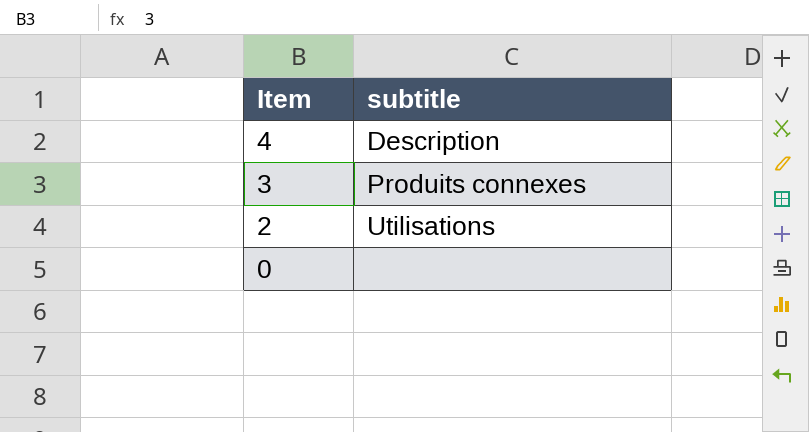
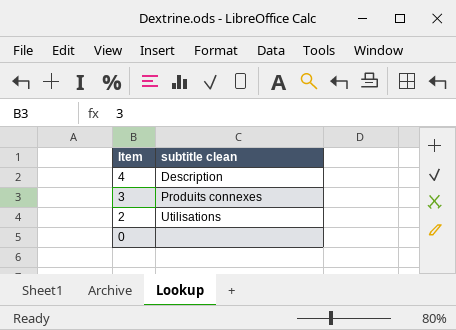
column name: subtitle -> subtitle clean

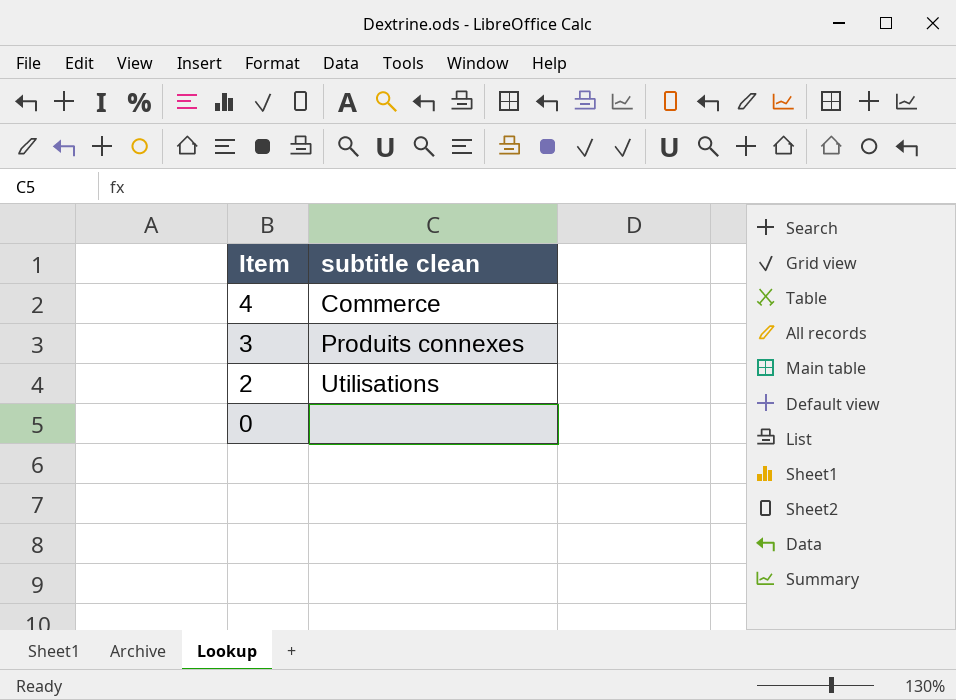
4 | subtitle clean: Description -> Commerce

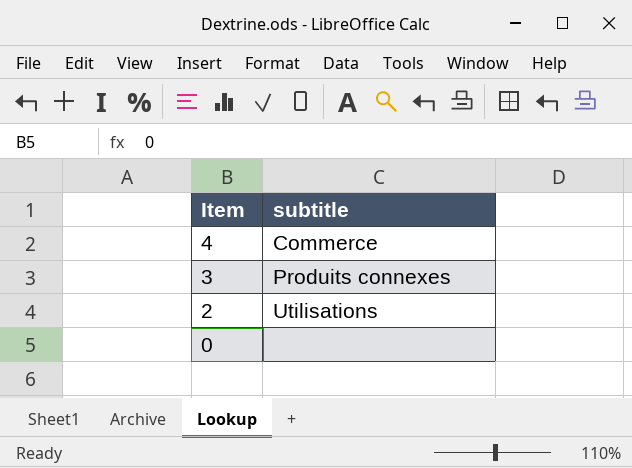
column name: subtitle clean -> subtitle

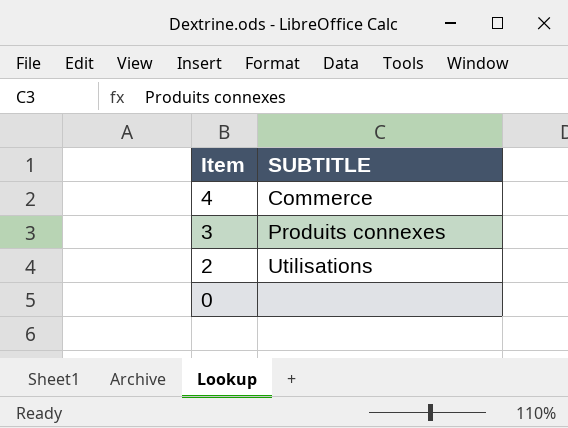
column name: subtitle -> SUBTITLE

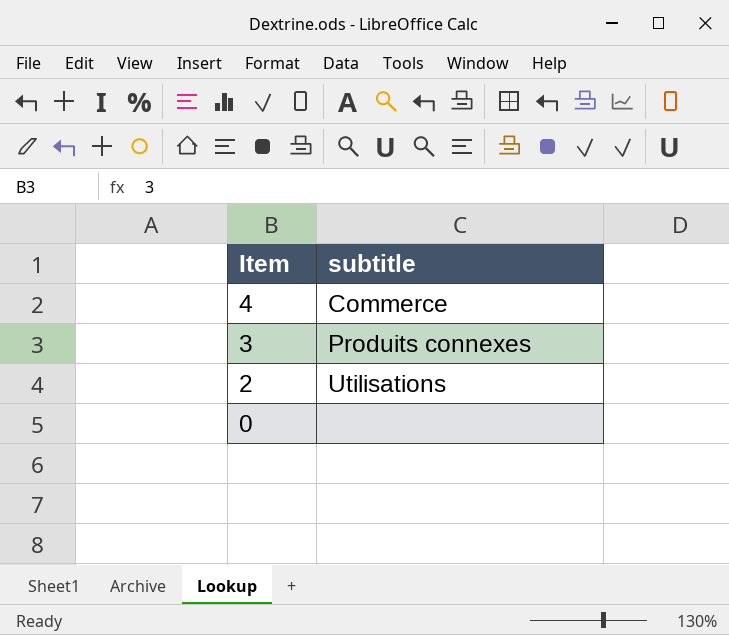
column name: SUBTITLE -> subtitle

